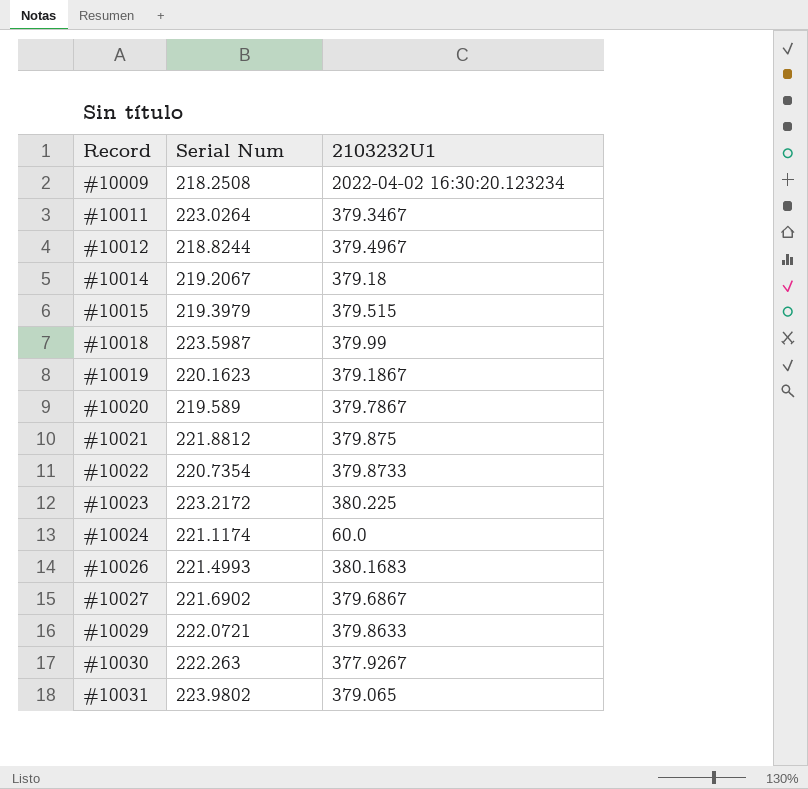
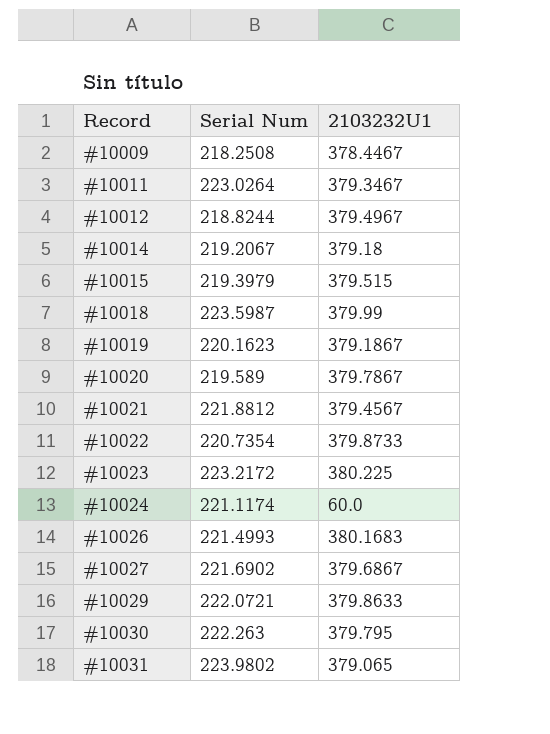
#10009 | 2103232U1: 2022-04-02 16:30:20.123234 -> 378.4467
#10021 | 2103232U1: 379.875 -> 379.4567
#10030 | 2103232U1: 377.9267 -> 379.795

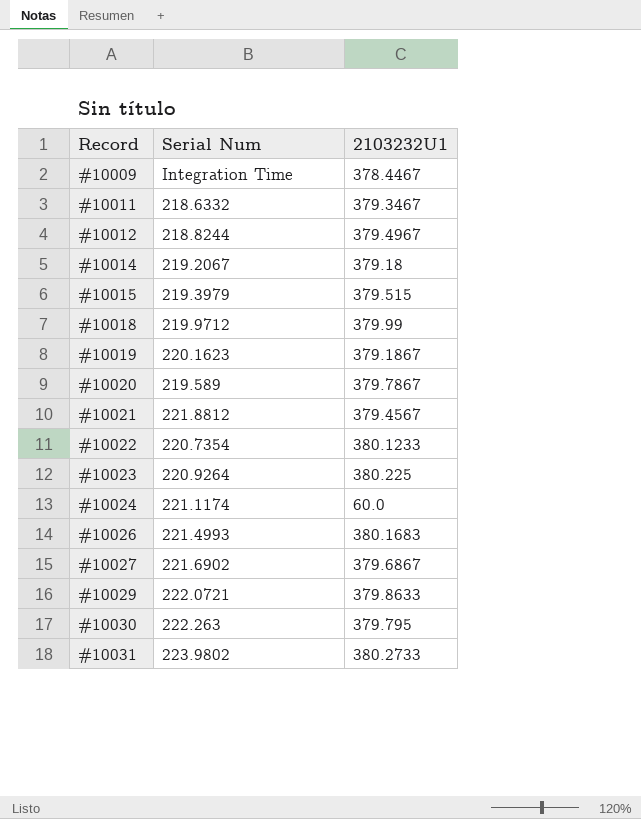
#10009 | Serial Num: 218.2508 -> Integration Time
#10011 | Serial Num: 223.0264 -> 218.6332
#10018 | Serial Num: 223.5987 -> 219.9712
#10022 | 2103232U1: 379.8733 -> 380.1233
#10023 | Serial Num: 223.2172 -> 220.9264
#10031 | 2103232U1: 379.065 -> 380.2733

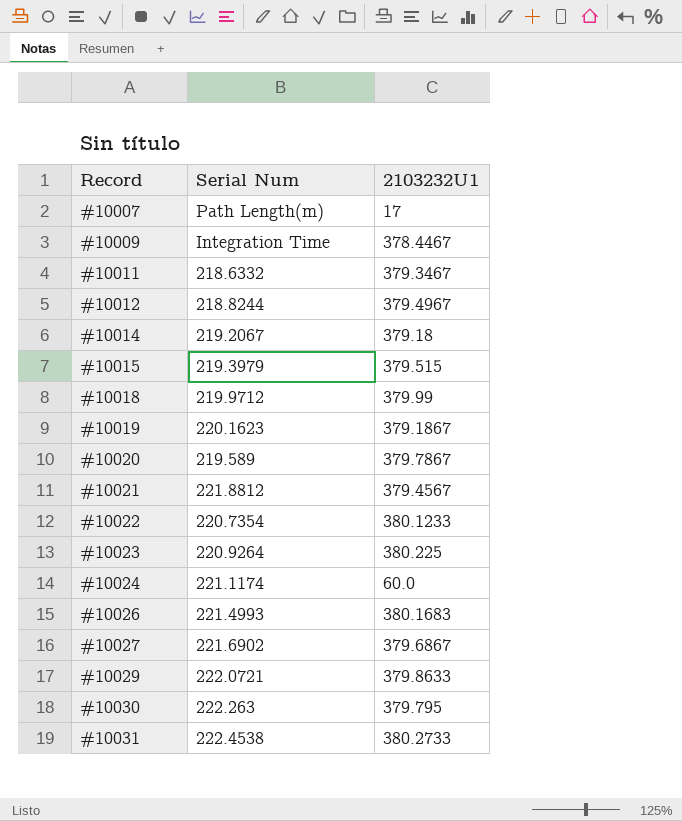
row #10007: none -> Path Length(m) | 17
#10031 | Serial Num: 223.9802 -> 222.4538

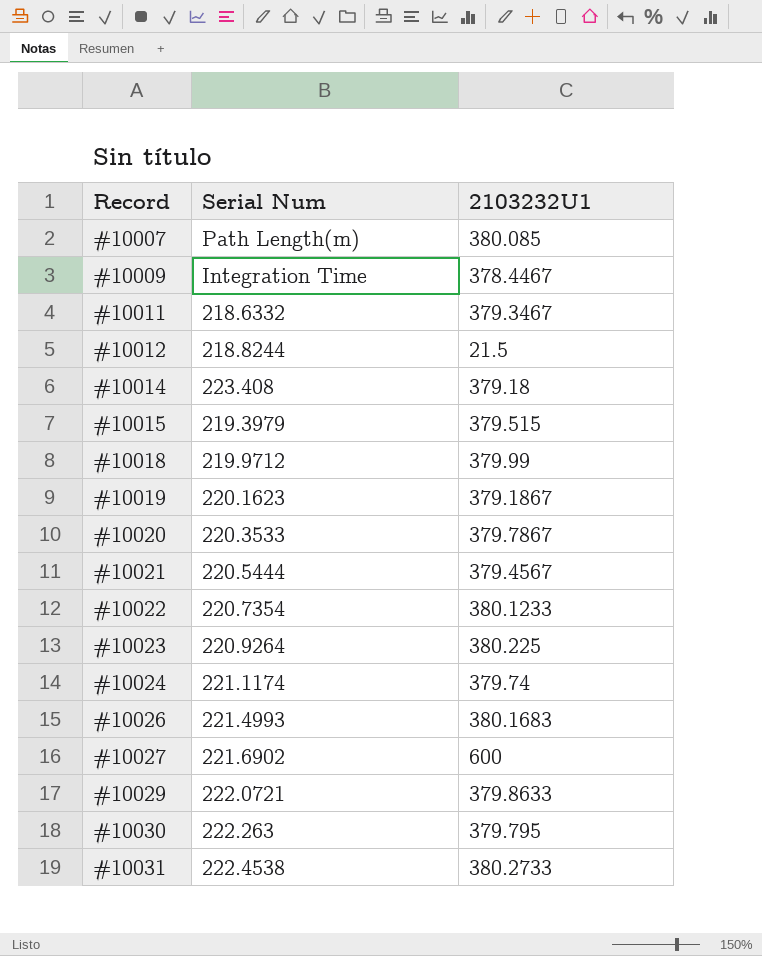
#10007 | 2103232U1: 17 -> 380.085
#10012 | 2103232U1: 379.4967 -> 21.5
#10014 | Serial Num: 219.2067 -> 223.408
#10020 | Serial Num: 219.589 -> 220.3533
#10021 | Serial Num: 221.8812 -> 220.5444
#10024 | 2103232U1: 60.0 -> 379.74
#10027 | 2103232U1: 379.6867 -> 600

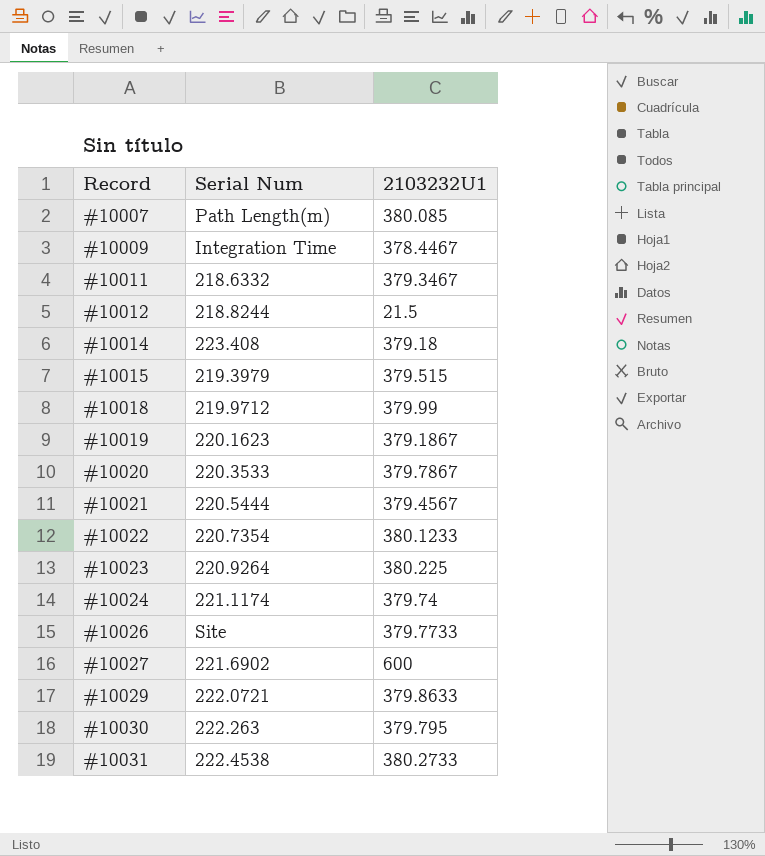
#10026 | Serial Num: 221.4993 -> Site
#10026 | 2103232U1: 380.1683 -> 379.7733

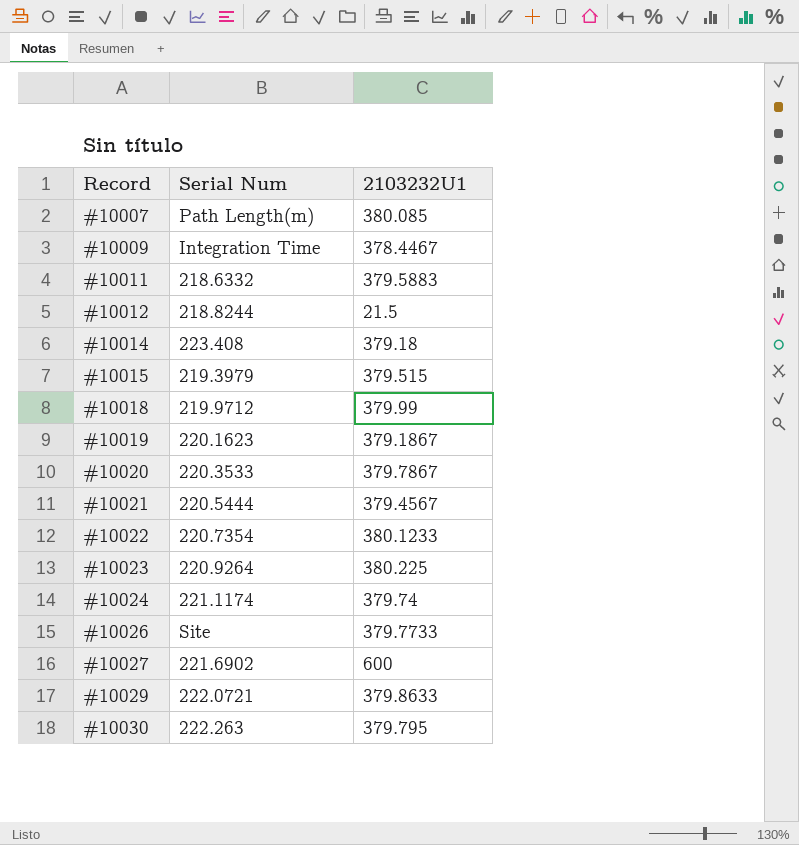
row #10031: 222.4538 | 380.2733 -> none
#10011 | 2103232U1: 379.3467 -> 379.5883

